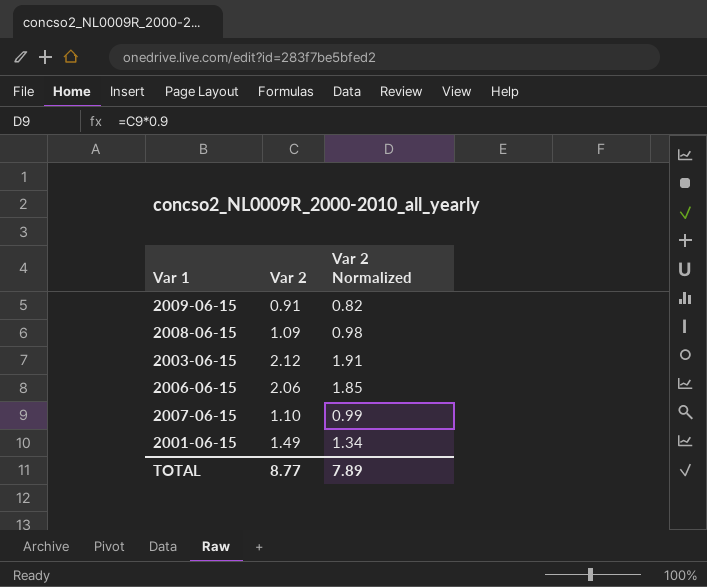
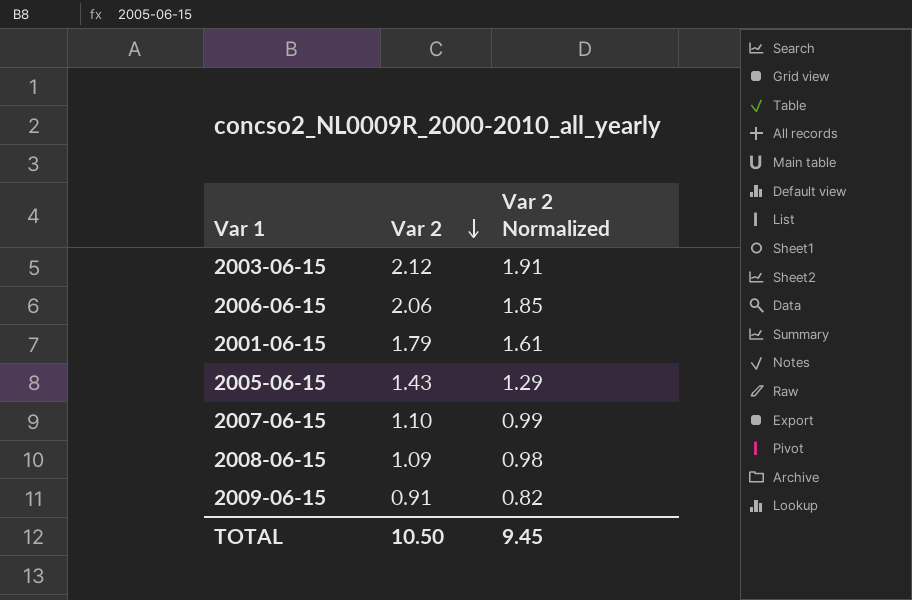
row order: none -> Var 2 descending
2001-06-15 | Var 2: 1.49 -> 1.79
2001-06-15 | Var 2 Normalized: 1.34 -> 1.61
row 2005-06-15: none -> 1.43 | 1.29
TOTAL | Var 2: 8.77 -> 10.50
TOTAL | Var 2 Normalized: 7.89 -> 9.45

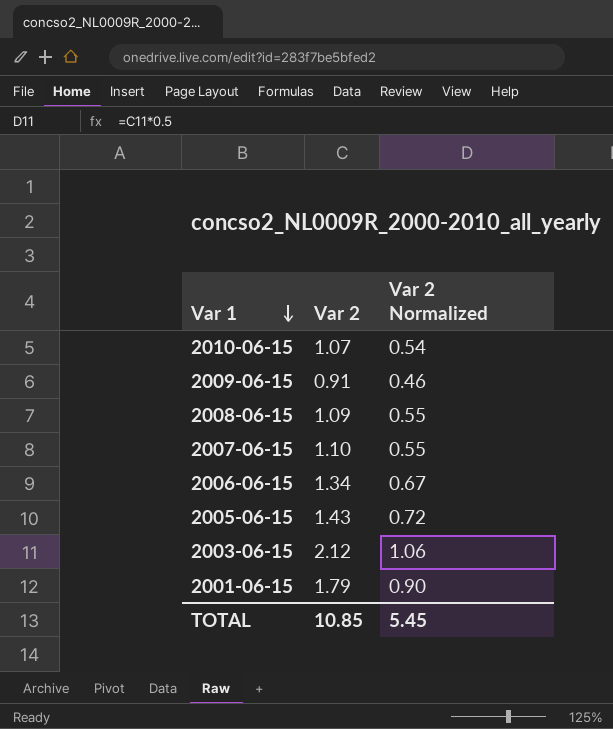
row order: Var 2 descending -> Var 1 descending
column Var 2 Normalized | formula: [Var 2] * 0.9 -> [Var 2] * 0.5
row 2010-06-15: none -> 1.07 | 0.54
2006-06-15 | Var 2: 2.06 -> 1.34
TOTAL | Var 2: 10.50 -> 10.85
TOTAL | Var 2 Normalized: 9.45 -> 5.45

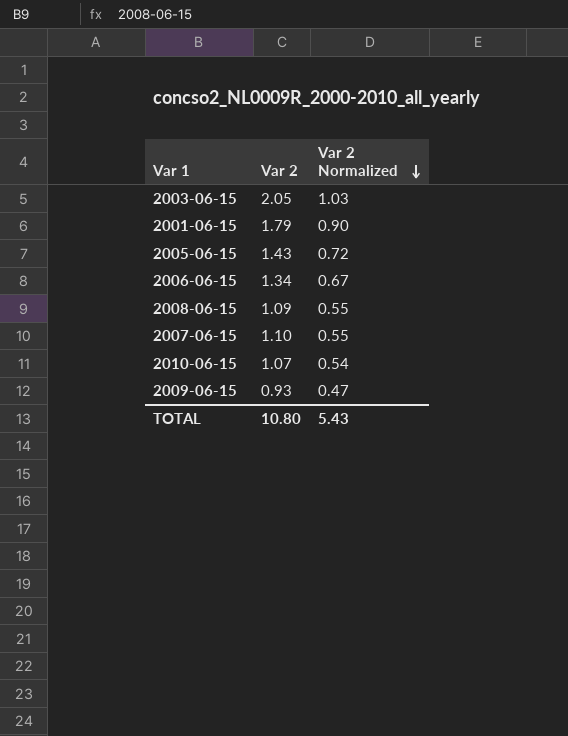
row order: Var 1 descending -> Var 2 Normalized descending
2003-06-15 | Var 2: 2.12 -> 2.05
2003-06-15 | Var 2 Normalized: 1.06 -> 1.03
2009-06-15 | Var 2: 0.91 -> 0.93
2009-06-15 | Var 2 Normalized: 0.46 -> 0.47
TOTAL | Var 2: 10.85 -> 10.80
TOTAL | Var 2 Normalized: 5.45 -> 5.43

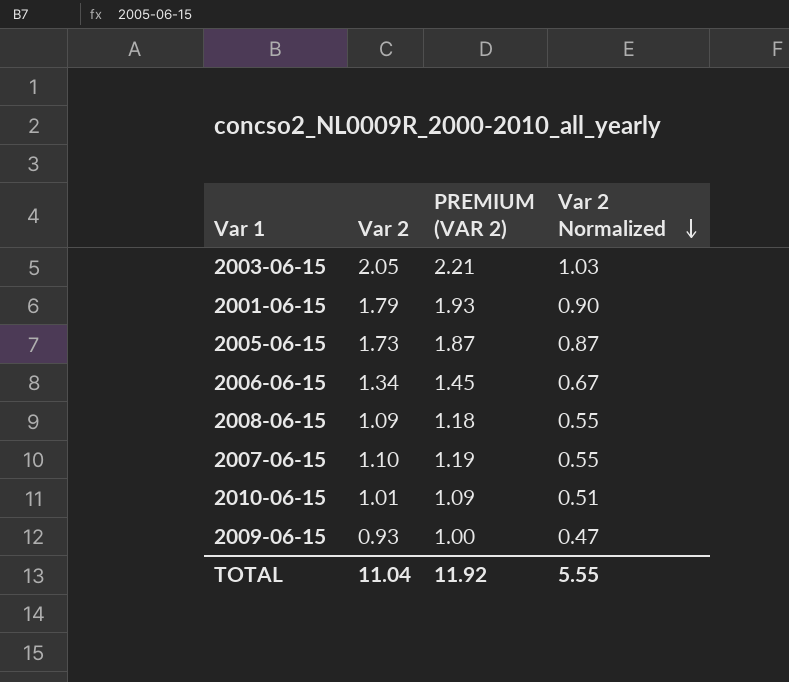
column PREMIUM (VAR 2) | formula: none -> [Var 2] * 1.08
2005-06-15 | Var 2: 1.43 -> 1.73
2005-06-15 | Var 2 Normalized: 0.72 -> 0.87
2010-06-15 | Var 2: 1.07 -> 1.01
2010-06-15 | Var 2 Normalized: 0.54 -> 0.51
TOTAL | Var 2: 10.80 -> 11.04
TOTAL | Var 2 Normalized: 5.43 -> 5.55

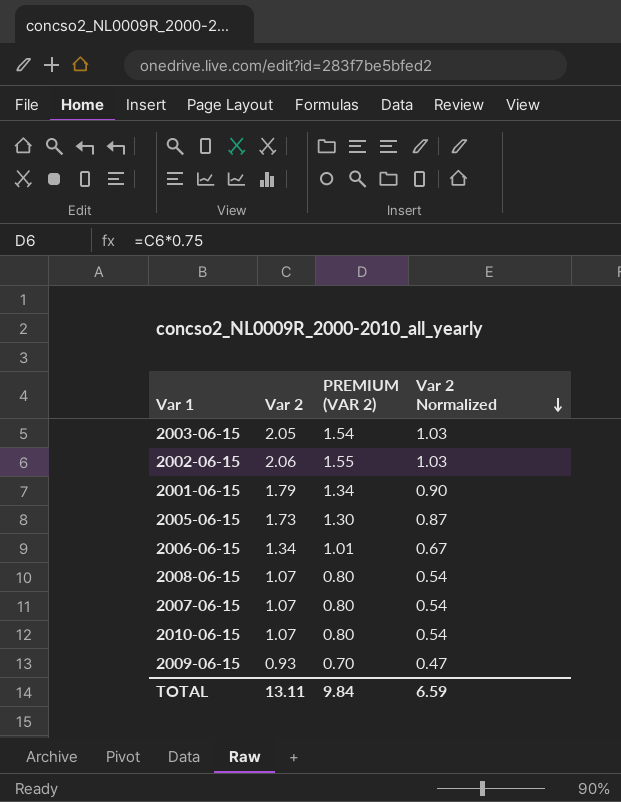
column PREMIUM (VAR 2) | formula: [Var 2] * 1.08 -> [Var 2] * 0.75
row 2002-06-15: none -> 2.06 | 1.55 | 1.03
2008-06-15 | Var 2: 1.09 -> 1.07
2008-06-15 | Var 2 Normalized: 0.55 -> 0.54
2007-06-15 | Var 2: 1.10 -> 1.07
2007-06-15 | Var 2 Normalized: 0.55 -> 0.54
2010-06-15 | Var 2: 1.01 -> 1.07
2010-06-15 | Var 2 Normalized: 0.51 -> 0.54
TOTAL | Var 2: 11.04 -> 13.11
TOTAL | PREMIUM (VAR 2): 11.92 -> 9.84
TOTAL | Var 2 Normalized: 5.55 -> 6.59

